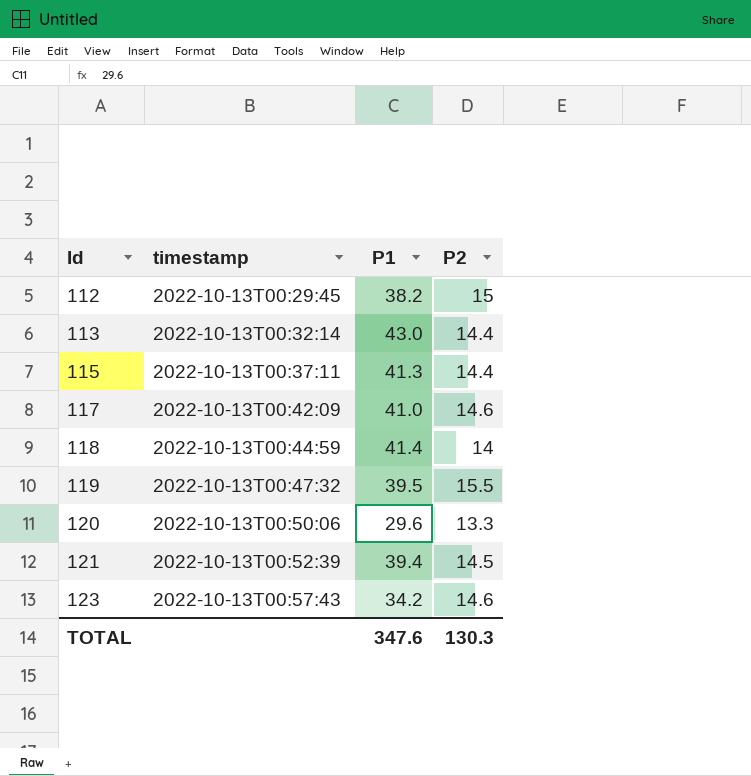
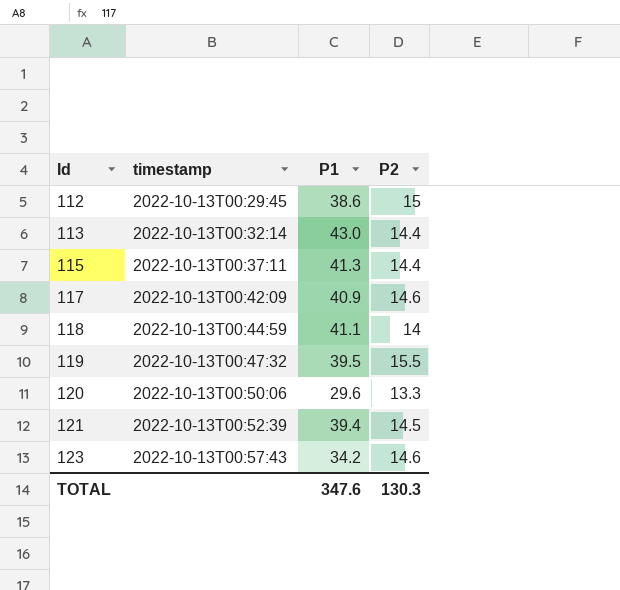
112 | P1: 38.2 -> 38.6
117 | P1: 41.0 -> 40.9
118 | P1: 41.4 -> 41.1

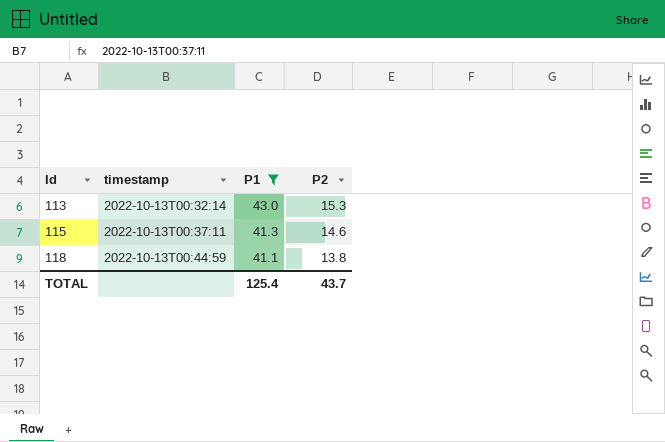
filter: none -> P1 >= 41.1
113 | P2: 14.4 -> 15.3
115 | P2: 14.4 -> 14.6
118 | P2: 14 -> 13.8
TOTAL | P1: 347.6 -> 125.4
TOTAL | P2: 130.3 -> 43.7

